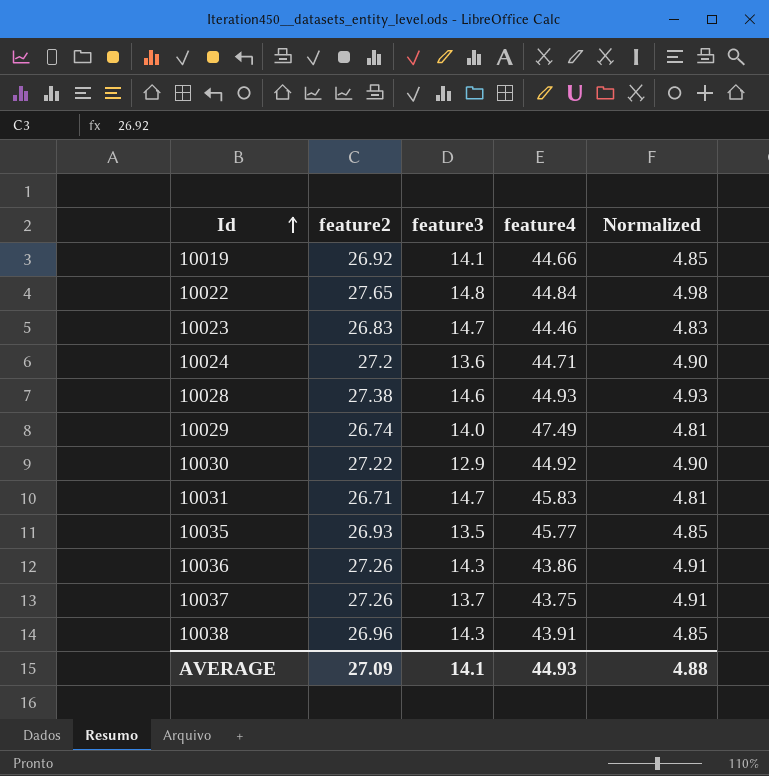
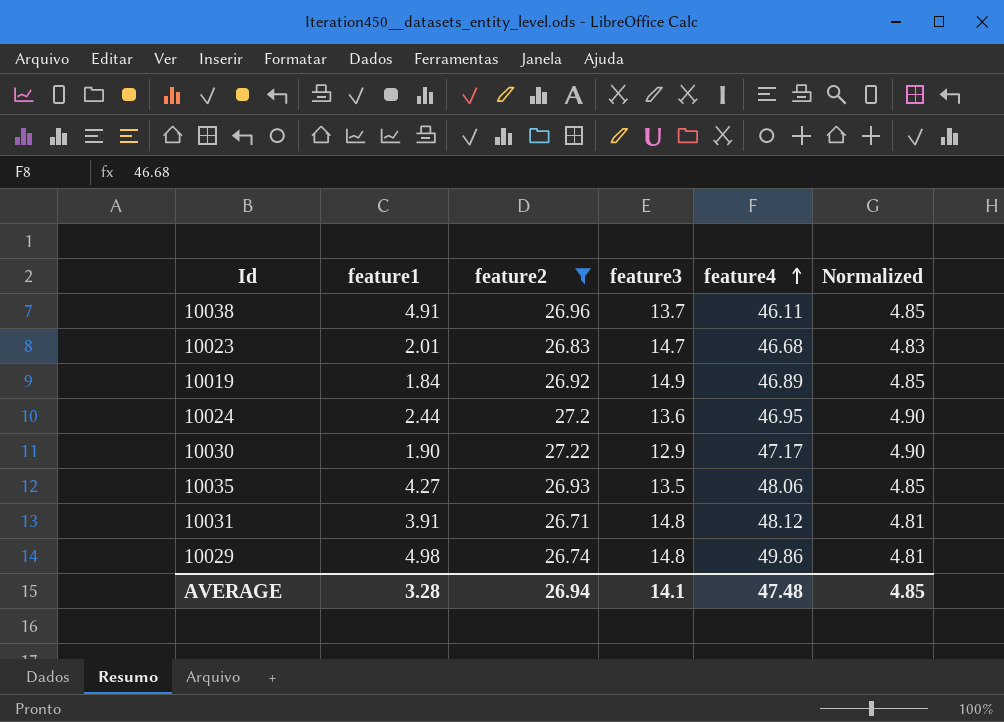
filter: none -> feature2 <= 27.22
row order: Id ascending -> feature4 ascending
column feature1 | position: none -> 2
10038 | feature3: 14.3 -> 13.7
10038 | feature4: 43.91 -> 46.11
10023 | feature4: 44.46 -> 46.68
10019 | feature3: 14.1 -> 14.9
10019 | feature4: 44.66 -> 46.89
10024 | feature4: 44.71 -> 46.95
10030 | feature4: 44.92 -> 47.17
10035 | feature4: 45.77 -> 48.06
10031 | feature3: 14.7 -> 14.8
10031 | feature4: 45.83 -> 48.12
10029 | feature3: 14.0 -> 14.8
10029 | feature4: 47.49 -> 49.86
AVERAGE | feature2: 27.09 -> 26.94
AVERAGE | feature4: 44.93 -> 47.48
AVERAGE | Normalized: 4.88 -> 4.85

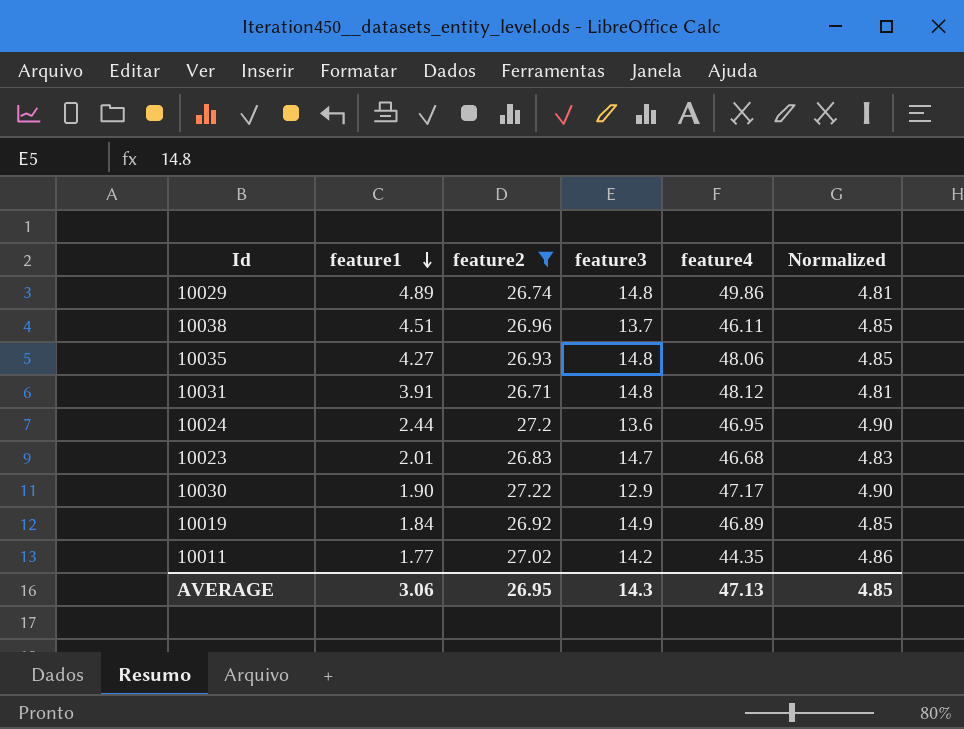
row order: feature4 ascending -> feature1 descending
10029 | feature1: 4.98 -> 4.89
10038 | feature1: 4.91 -> 4.51
10035 | feature3: 13.5 -> 14.8
row 10011: none -> 1.77 | 27.02 | 14.2 | 44.35 | 4.86
AVERAGE | feature1: 3.28 -> 3.06
AVERAGE | feature2: 26.94 -> 26.95
AVERAGE | feature3: 14.1 -> 14.3
AVERAGE | feature4: 47.48 -> 47.13

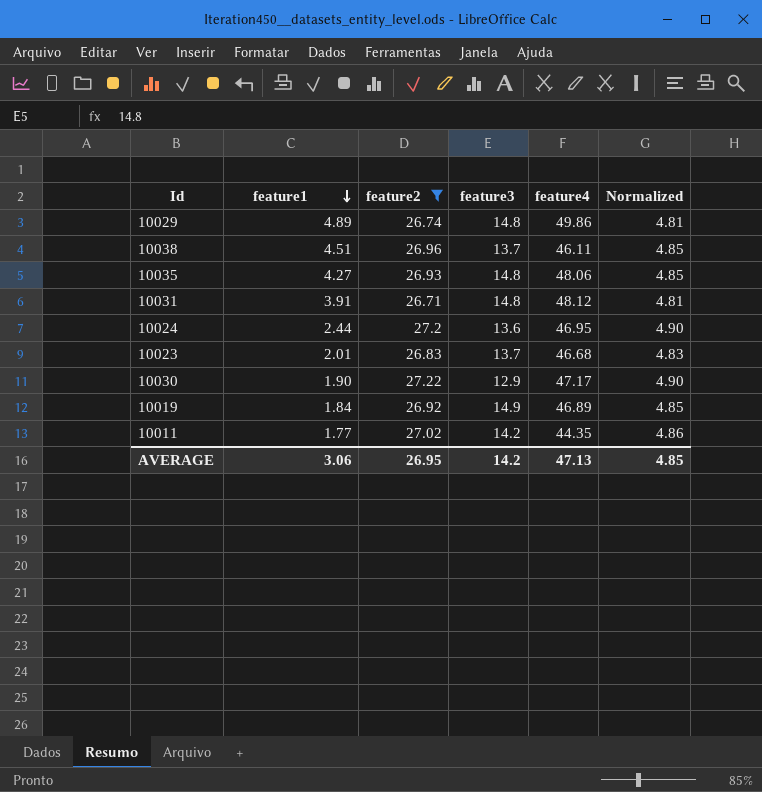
10023 | feature3: 14.7 -> 13.7
AVERAGE | feature3: 14.3 -> 14.2

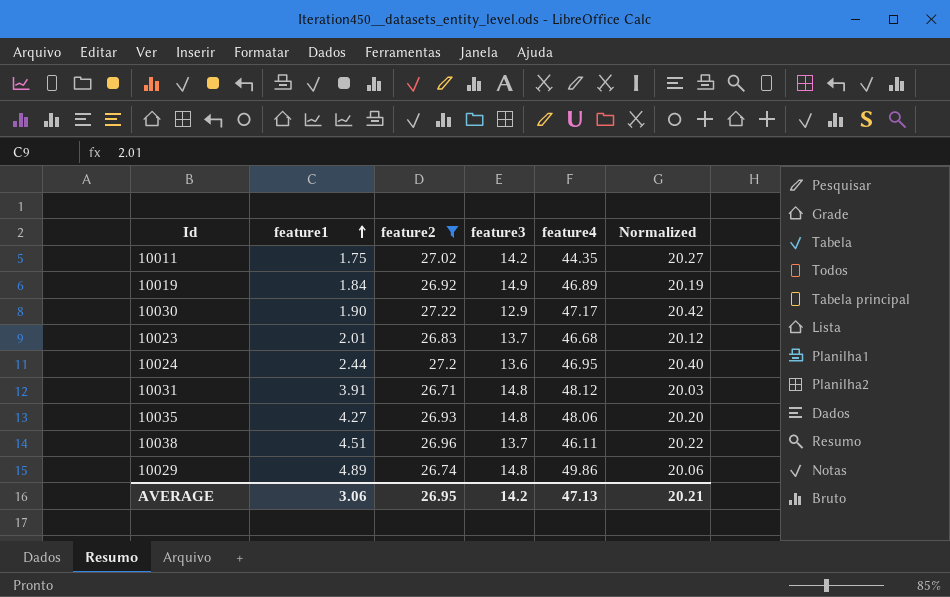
row order: feature1 descending -> feature1 ascending
column Normalized | formula: [feature2] * 0.18 -> [feature2] * 0.75
10011 | feature1: 1.77 -> 1.75
AVERAGE | Normalized: 4.85 -> 20.21

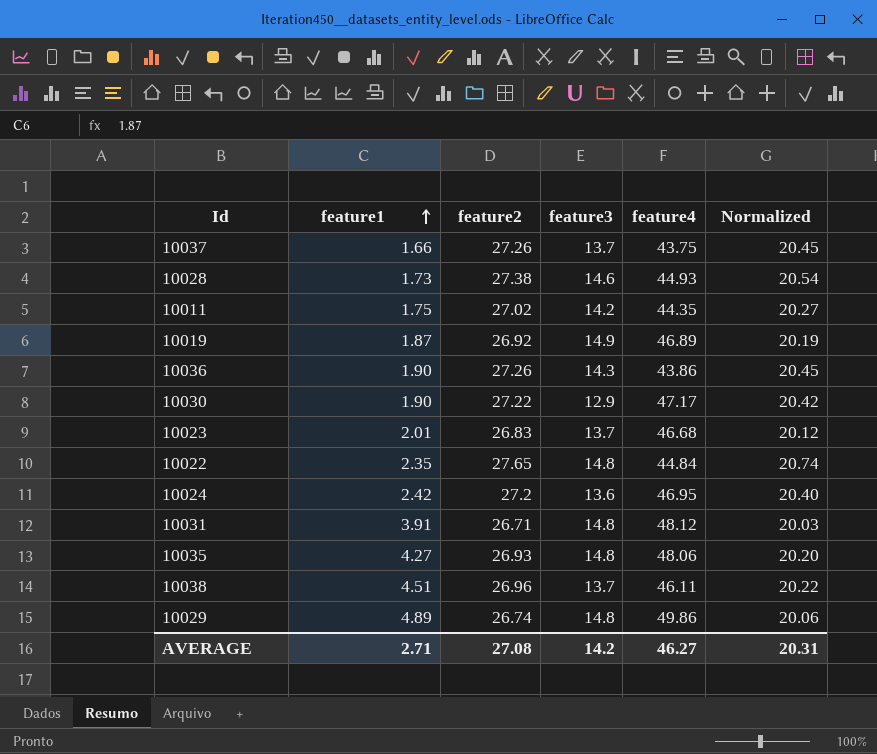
filter: feature2 <= 27.22 -> none
10019 | feature1: 1.84 -> 1.87
10024 | feature1: 2.44 -> 2.42
AVERAGE | feature1: 3.06 -> 2.71
AVERAGE | feature2: 26.95 -> 27.08
AVERAGE | feature4: 47.13 -> 46.27
AVERAGE | Normalized: 20.21 -> 20.31

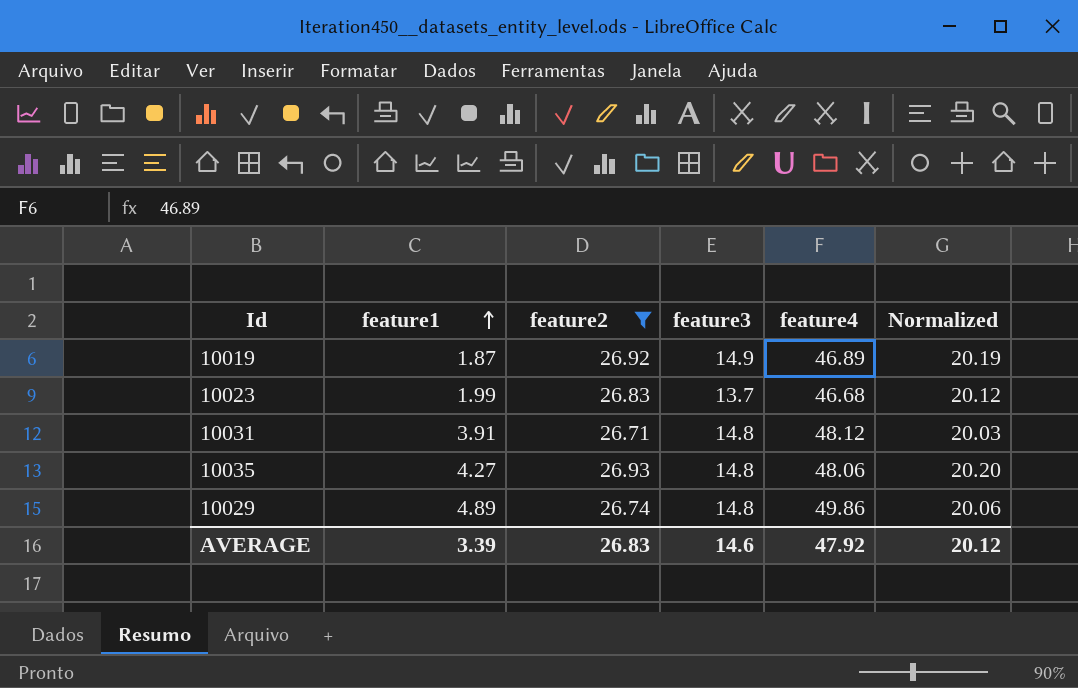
filter: none -> feature2 <= 26.93
10023 | feature1: 2.01 -> 1.99
AVERAGE | feature1: 2.71 -> 3.39
AVERAGE | feature2: 27.08 -> 26.83
AVERAGE | feature3: 14.2 -> 14.6
AVERAGE | feature4: 46.27 -> 47.92
AVERAGE | Normalized: 20.31 -> 20.12

